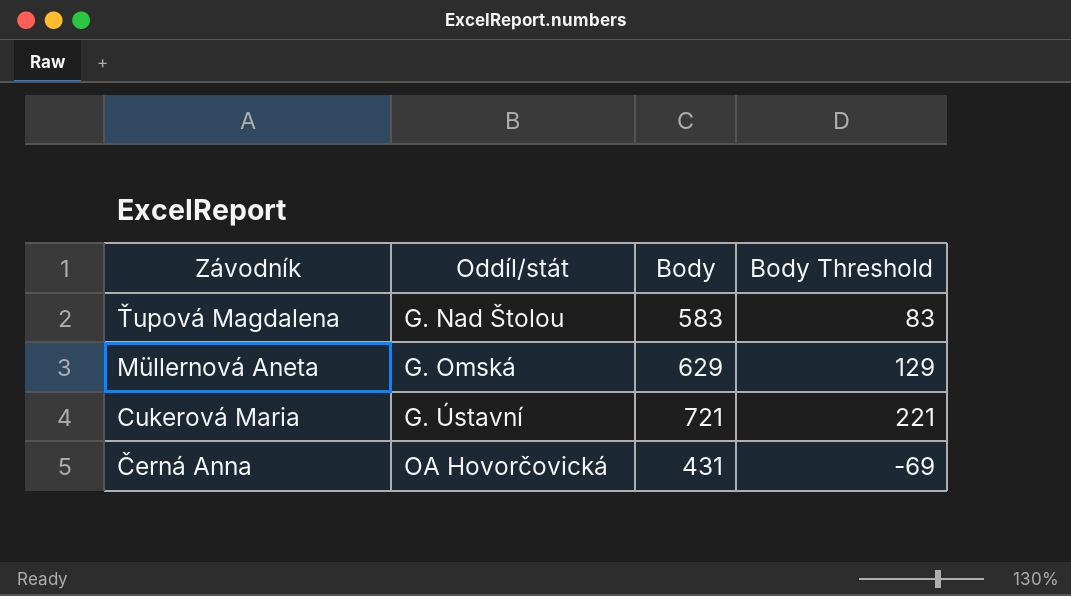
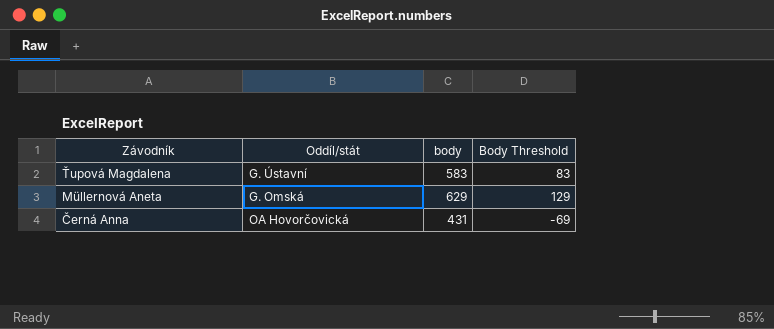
column name: Body -> body
row Cukerová Maria: G. Ústavní | 721 | 221 -> none
Ťupová Magdalena | Oddíl/stát: G. Nad Štolou -> G. Ústavní

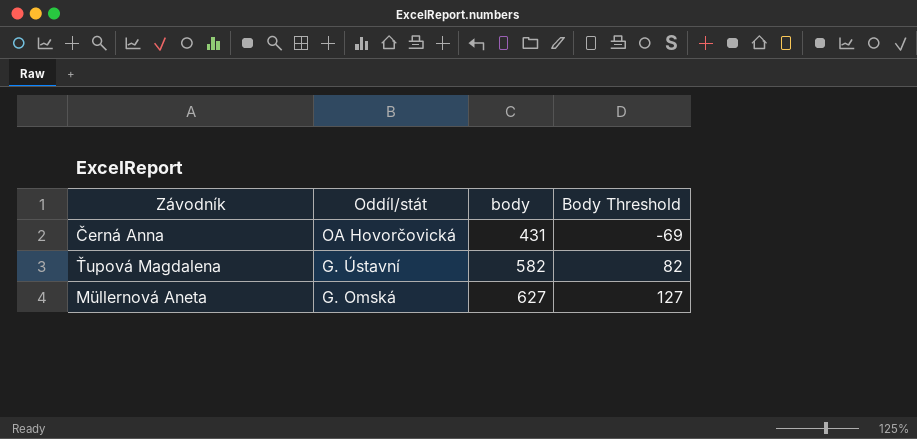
row order: Závodník descending -> Oddíl/stát descending
Ťupová Magdalena | body: 583 -> 582
Ťupová Magdalena | Body Threshold: 83 -> 82
Müllernová Aneta | body: 629 -> 627
Müllernová Aneta | Body Threshold: 129 -> 127

